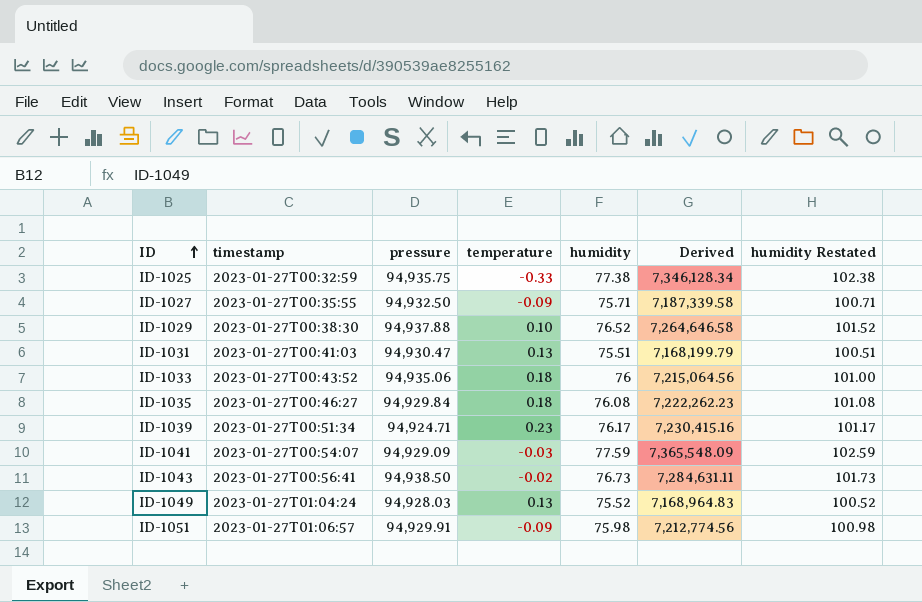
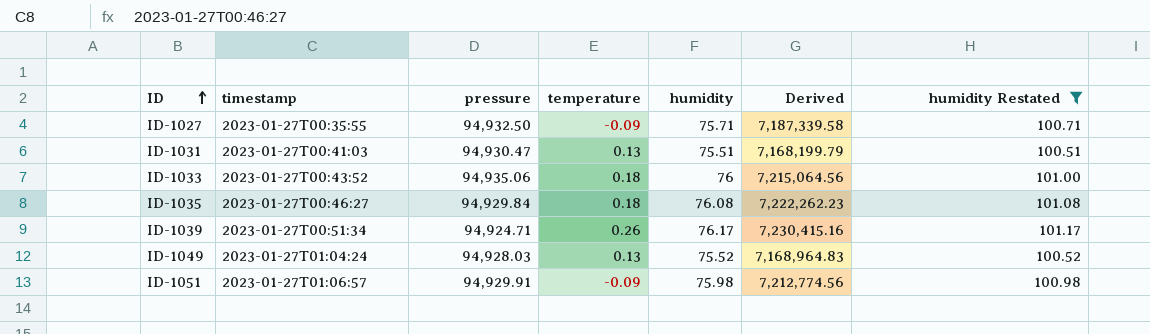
filter: none -> humidity Restated <= 101.17
ID-1039 | temperature: 0.23 -> 0.26

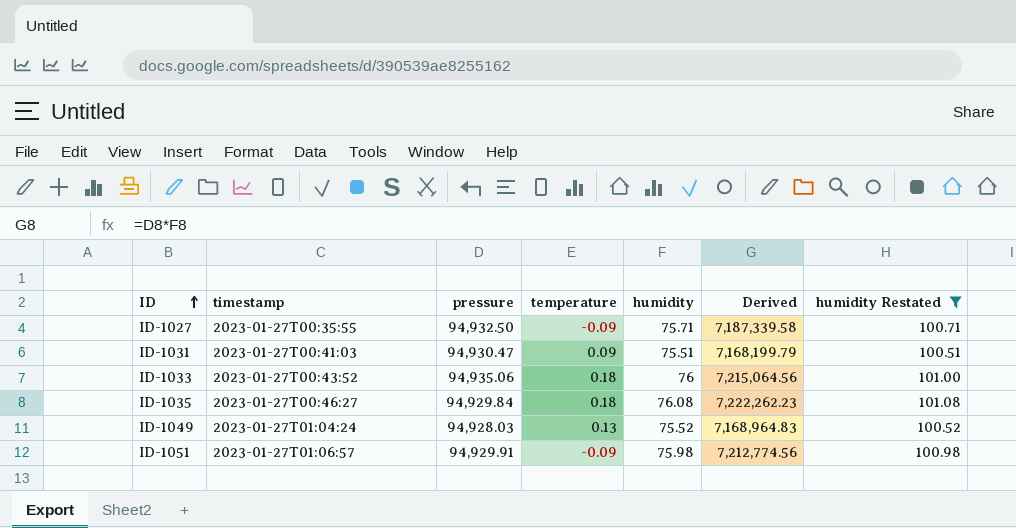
row ID-1039: 2023-01-27T00:51:34 | 94,924.71 | 0.26 | 76.17 | 7,230,415.16 | 101.17 -> none
ID-1031 | temperature: 0.13 -> 0.09

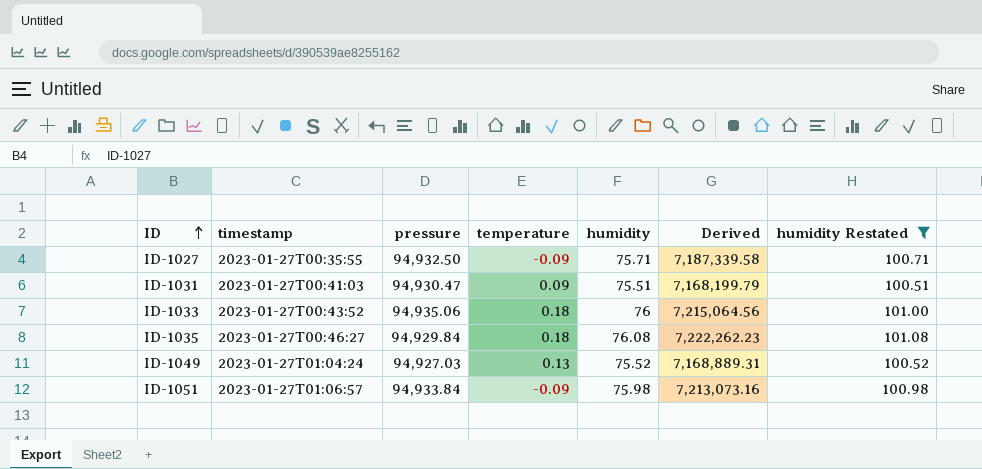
ID-1049 | pressure: 94,928.03 -> 94,927.03
ID-1049 | Derived: 7,168,964.83 -> 7,168,889.31
ID-1051 | pressure: 94,929.91 -> 94,933.84
ID-1051 | Derived: 7,212,774.56 -> 7,213,073.16

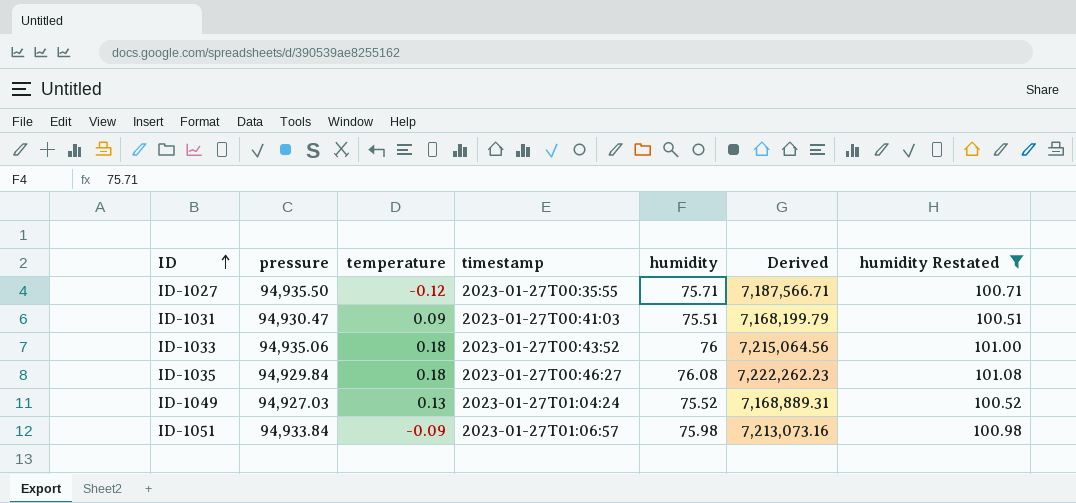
column timestamp | position: 2 -> 4
ID-1027 | pressure: 94,932.50 -> 94,935.50
ID-1027 | temperature: -0.09 -> -0.12
ID-1027 | Derived: 7,187,339.58 -> 7,187,566.71

